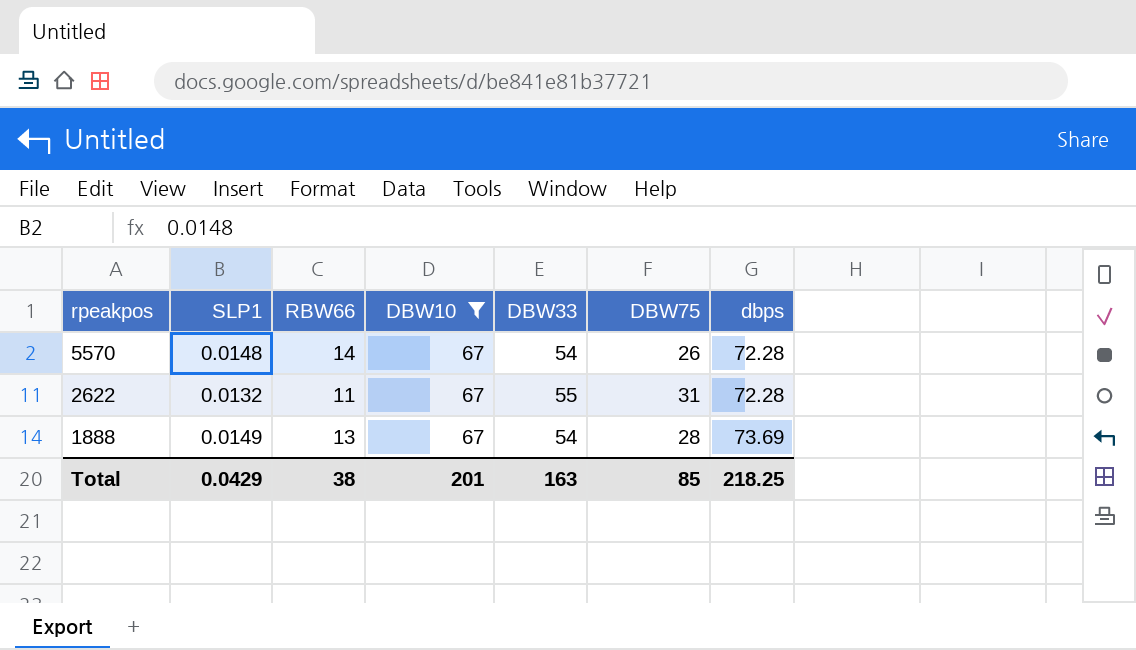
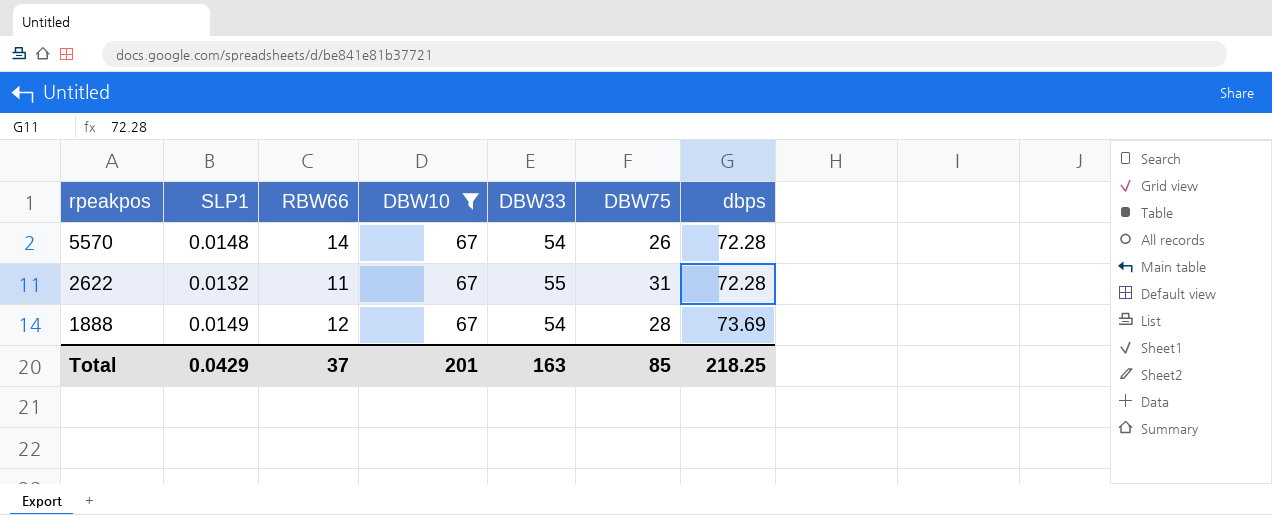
1888 | RBW66: 13 -> 12
Total | RBW66: 38 -> 37

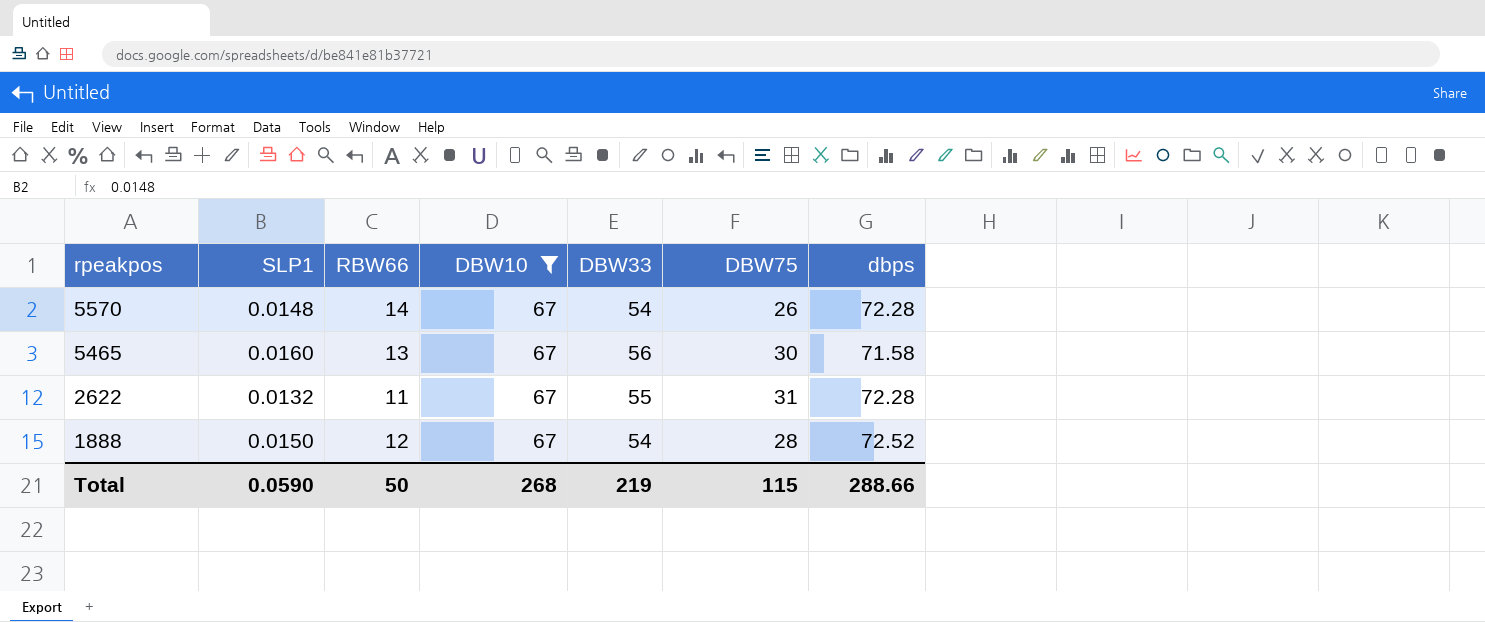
row 5465: none -> 0.0160 | 13 | 67 | 56 | 30 | 71.58
1888 | SLP1: 0.0149 -> 0.0150
1888 | dbps: 73.69 -> 72.52
Total | SLP1: 0.0429 -> 0.0590
Total | RBW66: 37 -> 50
Total | DBW10: 201 -> 268
Total | DBW33: 163 -> 219
Total | DBW75: 85 -> 115
Total | dbps: 218.25 -> 288.66

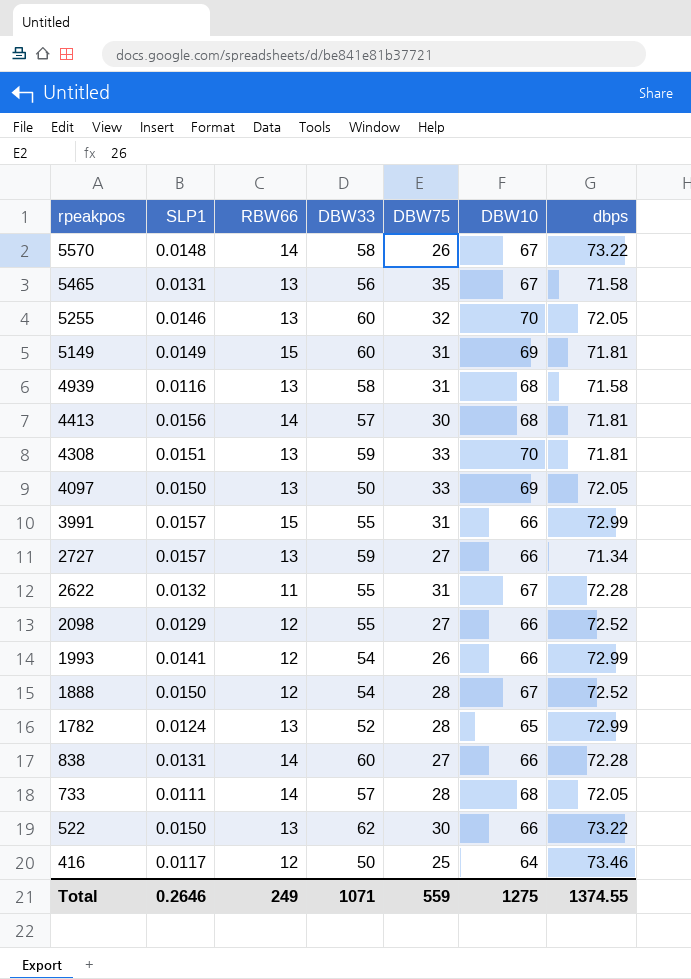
filter: DBW10 = 67 -> none
column DBW10 | position: 4 -> 6
5570 | DBW33: 54 -> 58
5570 | dbps: 72.28 -> 73.22
5465 | SLP1: 0.0160 -> 0.0131
5465 | DBW75: 30 -> 35
Total | SLP1: 0.0590 -> 0.2646
Total | RBW66: 50 -> 249
Total | DBW33: 219 -> 1071
Total | DBW75: 115 -> 559
Total | DBW10: 268 -> 1275
Total | dbps: 288.66 -> 1374.55

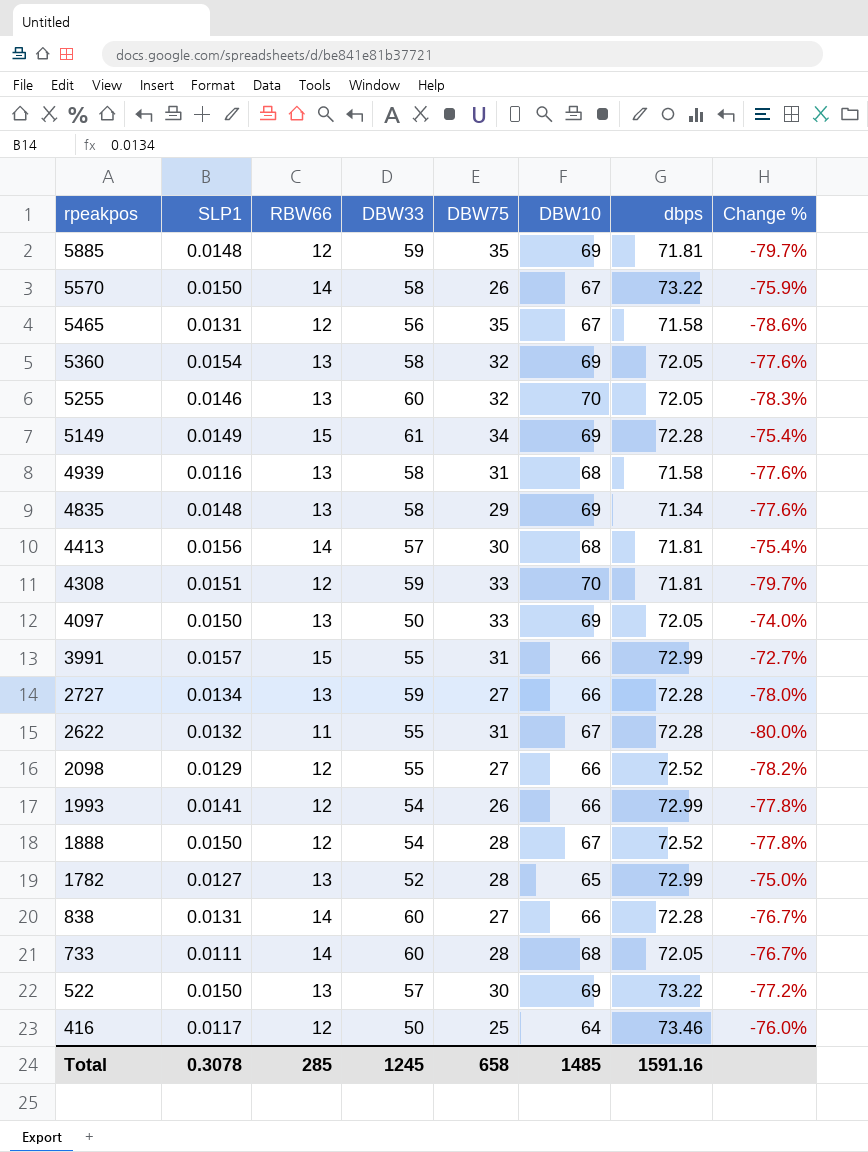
column Change % | formula: none -> ([RBW66] - [DBW33]) / [DBW33]
row 5885: none -> 0.0148 | 12 | 59 | 35 | 69 | 71.81 | -79.7%
5570 | SLP1: 0.0148 -> 0.0150
5465 | RBW66: 13 -> 12
row 5360: none -> 0.0154 | 13 | 58 | 32 | 69 | 72.05 | -77.6%
5149 | DBW33: 60 -> 61
5149 | DBW75: 31 -> 34
5149 | dbps: 71.81 -> 72.28
row 4835: none -> 0.0148 | 13 | 58 | 29 | 69 | 71.34 | -77.6%
4308 | RBW66: 13 -> 12
2727 | SLP1: 0.0157 -> 0.0134
2727 | dbps: 71.34 -> 72.28
1782 | SLP1: 0.0124 -> 0.0127
733 | DBW33: 57 -> 60
522 | DBW33: 62 -> 57
522 | DBW10: 66 -> 69
Total | SLP1: 0.2646 -> 0.3078
Total | RBW66: 249 -> 285
Total | DBW33: 1071 -> 1245
Total | DBW75: 559 -> 658
Total | DBW10: 1275 -> 1485
Total | dbps: 1374.55 -> 1591.16

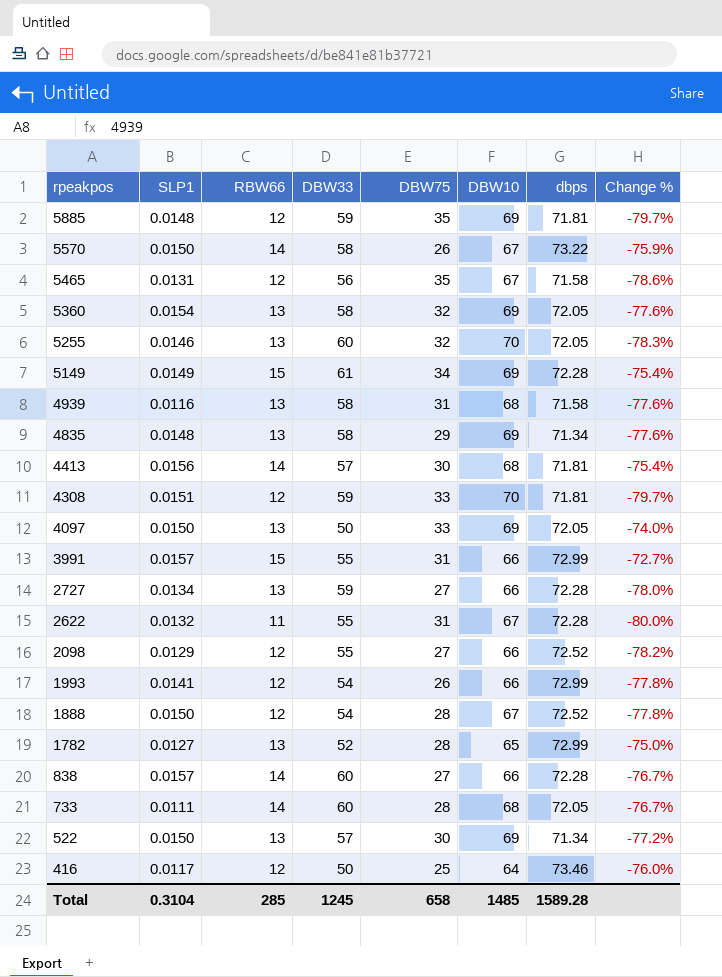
838 | SLP1: 0.0131 -> 0.0157
522 | dbps: 73.22 -> 71.34
Total | SLP1: 0.3078 -> 0.3104
Total | dbps: 1591.16 -> 1589.28

